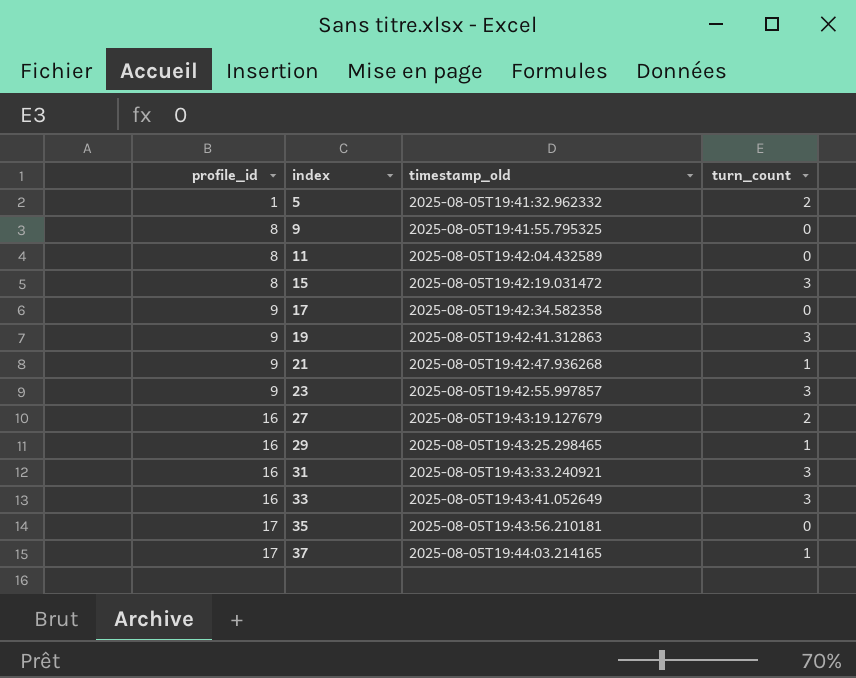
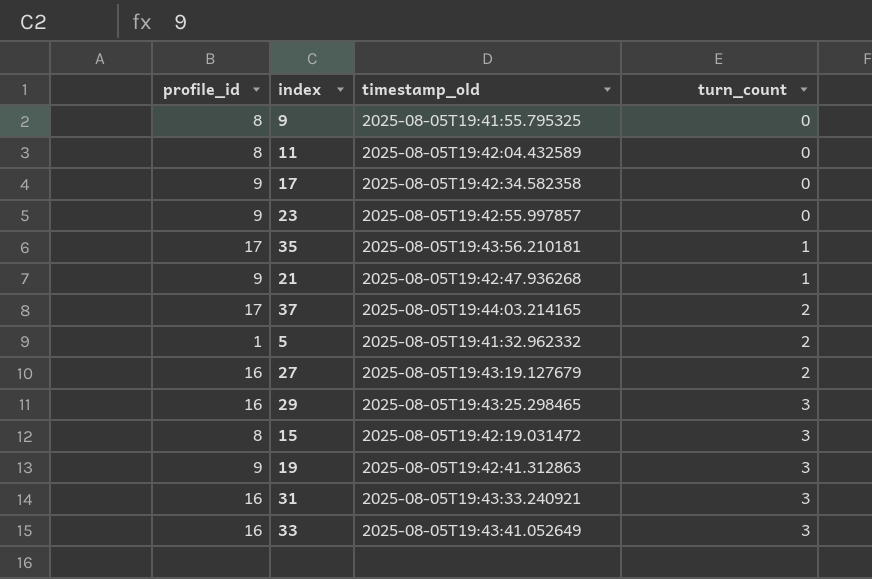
row order: profile_id ascending -> turn_count ascending
23 | turn_count: 3 -> 0
35 | turn_count: 0 -> 1
37 | turn_count: 1 -> 2
29 | turn_count: 1 -> 3

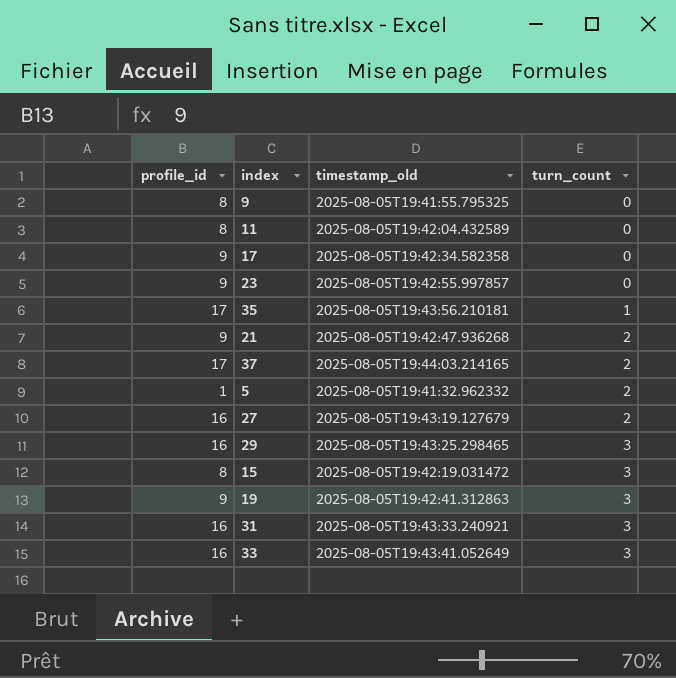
21 | turn_count: 1 -> 2

